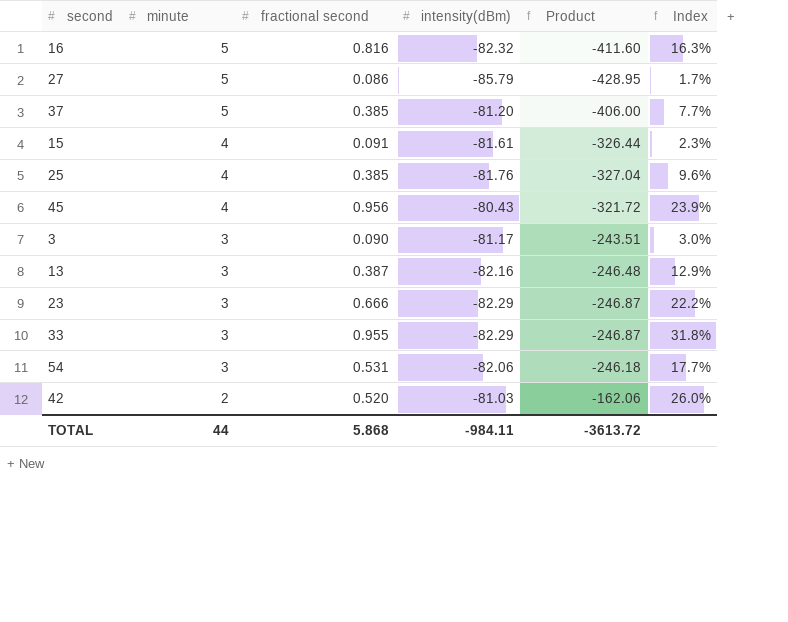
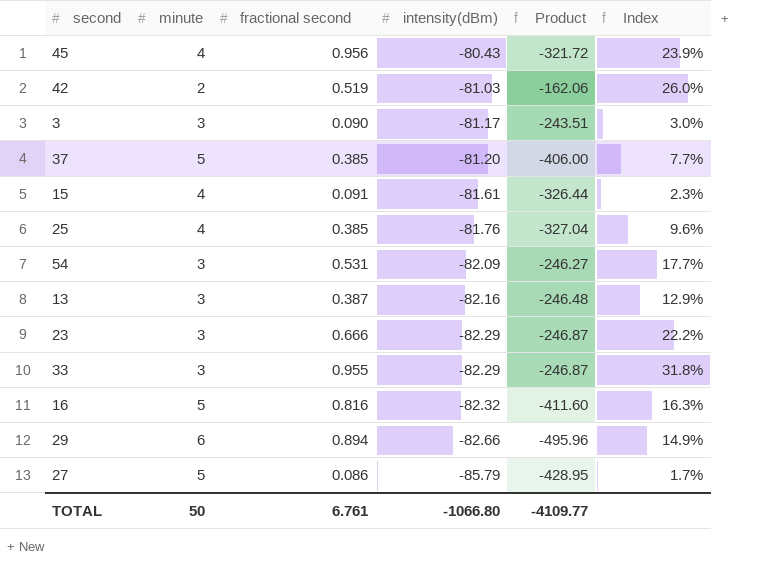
row order: minute descending -> intensity(dBm) descending
42 | fractional second: 0.520 -> 0.519
54 | intensity(dBm): -82.06 -> -82.09
54 | Product: -246.18 -> -246.27
row 29: none -> 6 | 0.894 | -82.66 | -495.96 | 14.9%
TOTAL | minute: 44 -> 50
TOTAL | fractional second: 5.868 -> 6.761
TOTAL | intensity(dBm): -984.11 -> -1066.80
TOTAL | Product: -3613.72 -> -4109.77

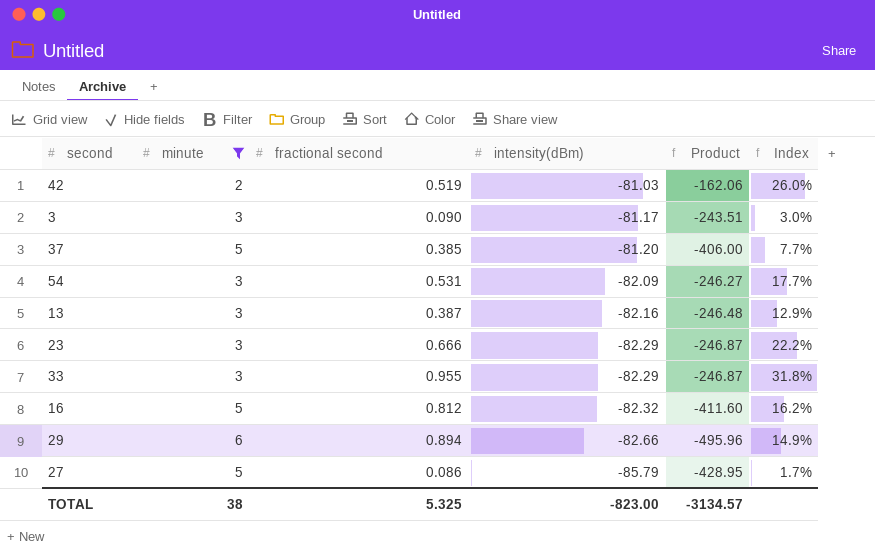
filter: none -> minute != 4
16 | fractional second: 0.816 -> 0.812
16 | Index: 16.3% -> 16.2%
TOTAL | minute: 50 -> 38
TOTAL | fractional second: 6.761 -> 5.325
TOTAL | intensity(dBm): -1066.80 -> -823.00
TOTAL | Product: -4109.77 -> -3134.57

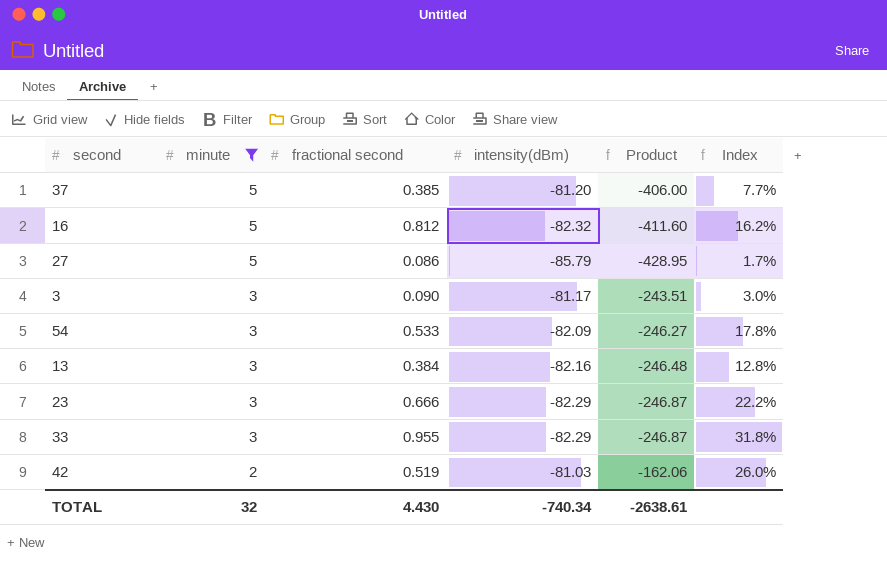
row order: intensity(dBm) descending -> minute descending
row 29: 6 | 0.894 | -82.66 | -495.96 | 14.9% -> none
54 | fractional second: 0.531 -> 0.533
54 | Index: 17.7% -> 17.8%
13 | fractional second: 0.387 -> 0.384
13 | Index: 12.9% -> 12.8%
TOTAL | minute: 38 -> 32
TOTAL | fractional second: 5.325 -> 4.430
TOTAL | intensity(dBm): -823.00 -> -740.34
TOTAL | Product: -3134.57 -> -2638.61

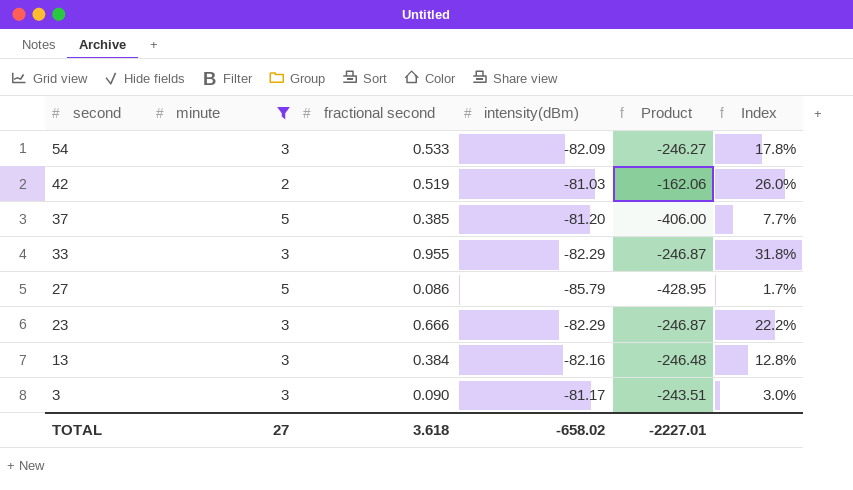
row order: minute descending -> second descending
row 16: 5 | 0.812 | -82.32 | -411.60 | 16.2% -> none
TOTAL | minute: 32 -> 27
TOTAL | fractional second: 4.430 -> 3.618
TOTAL | intensity(dBm): -740.34 -> -658.02
TOTAL | Product: -2638.61 -> -2227.01

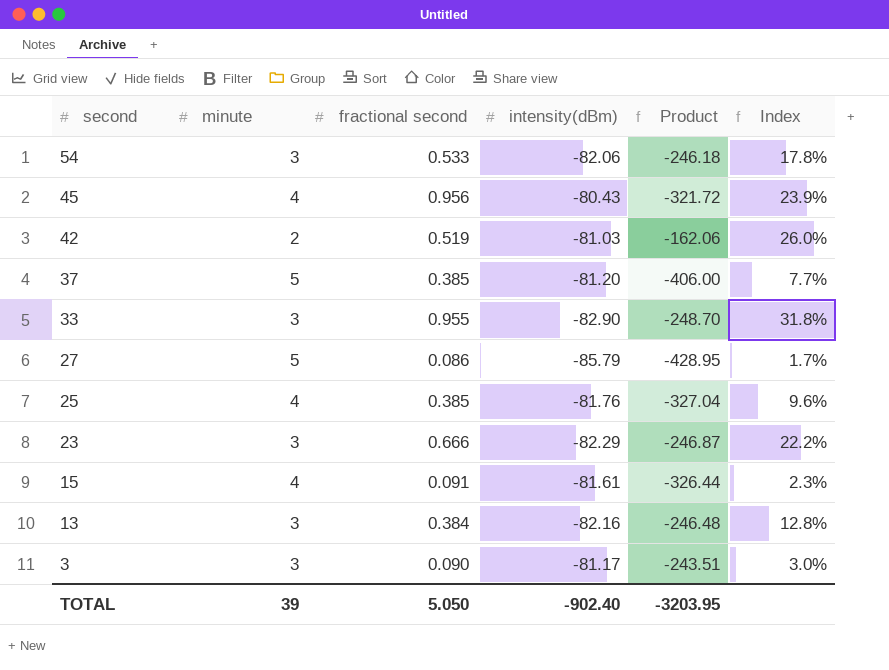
filter: minute != 4 -> none
54 | intensity(dBm): -82.09 -> -82.06
54 | Product: -246.27 -> -246.18
33 | intensity(dBm): -82.29 -> -82.90
33 | Product: -246.87 -> -248.70
TOTAL | minute: 27 -> 39
TOTAL | fractional second: 3.618 -> 5.050
TOTAL | intensity(dBm): -658.02 -> -902.40
TOTAL | Product: -2227.01 -> -3203.95

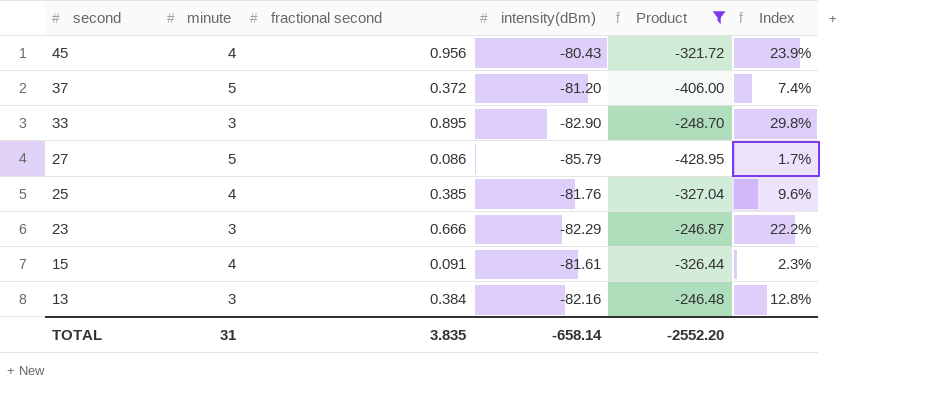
filter: none -> Product <= -246.48
37 | fractional second: 0.385 -> 0.372
37 | Index: 7.7% -> 7.4%
33 | fractional second: 0.955 -> 0.895
33 | Index: 31.8% -> 29.8%
TOTAL | minute: 39 -> 31
TOTAL | fractional second: 5.050 -> 3.835
TOTAL | intensity(dBm): -902.40 -> -658.14
TOTAL | Product: -3203.95 -> -2552.20

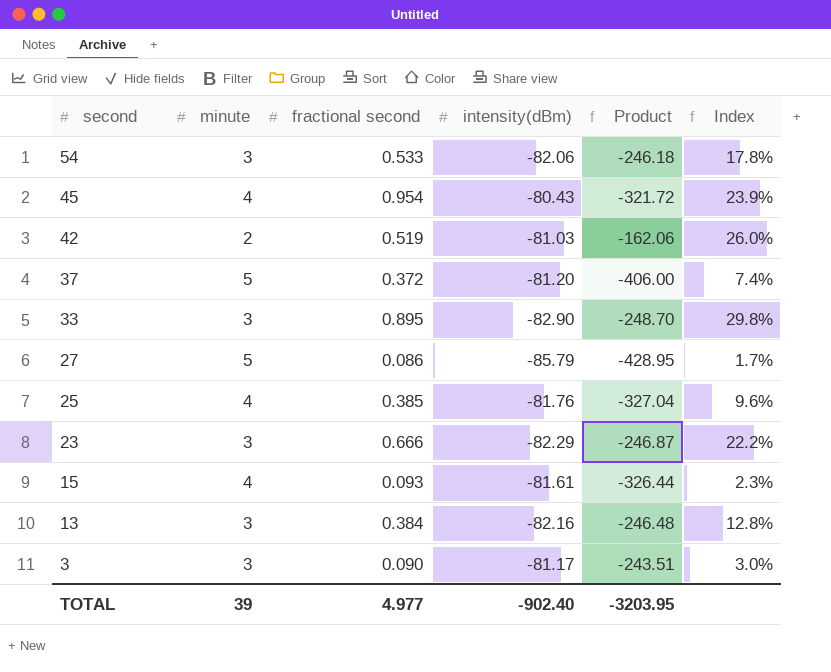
filter: Product <= -246.48 -> none
45 | fractional second: 0.956 -> 0.954
15 | fractional second: 0.091 -> 0.093
TOTAL | minute: 31 -> 39
TOTAL | fractional second: 3.835 -> 4.977
TOTAL | intensity(dBm): -658.14 -> -902.40
TOTAL | Product: -2552.20 -> -3203.95

